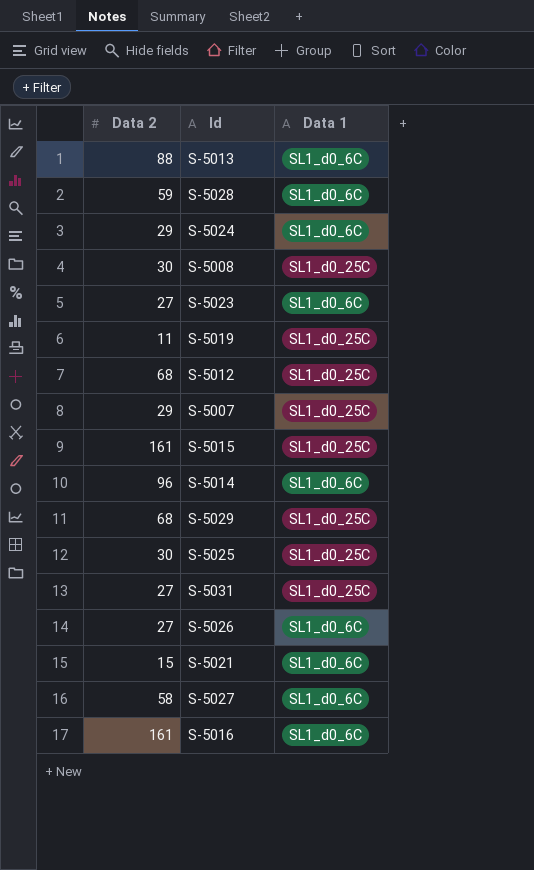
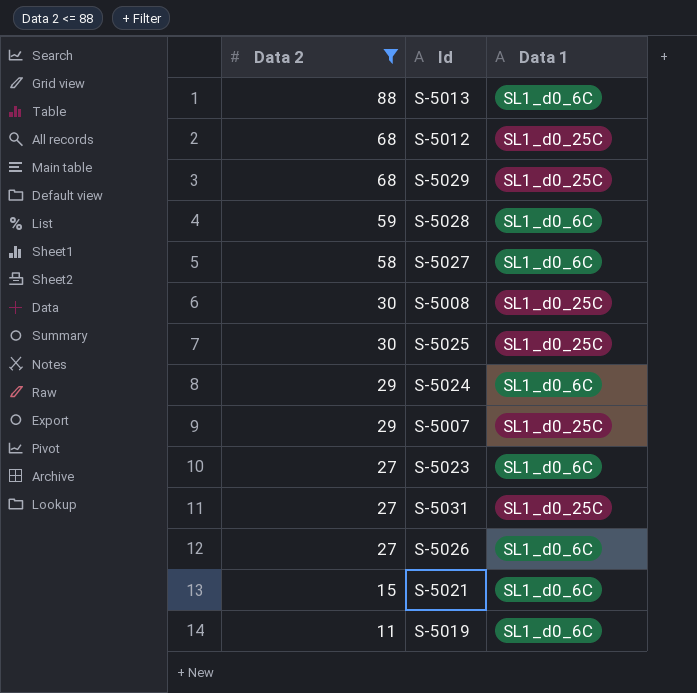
filter: none -> Data 2 <= 88
row order: none -> Data 2 descending
S-5019 | Data 1: SL1_d0_25C -> SL1_d0_6C

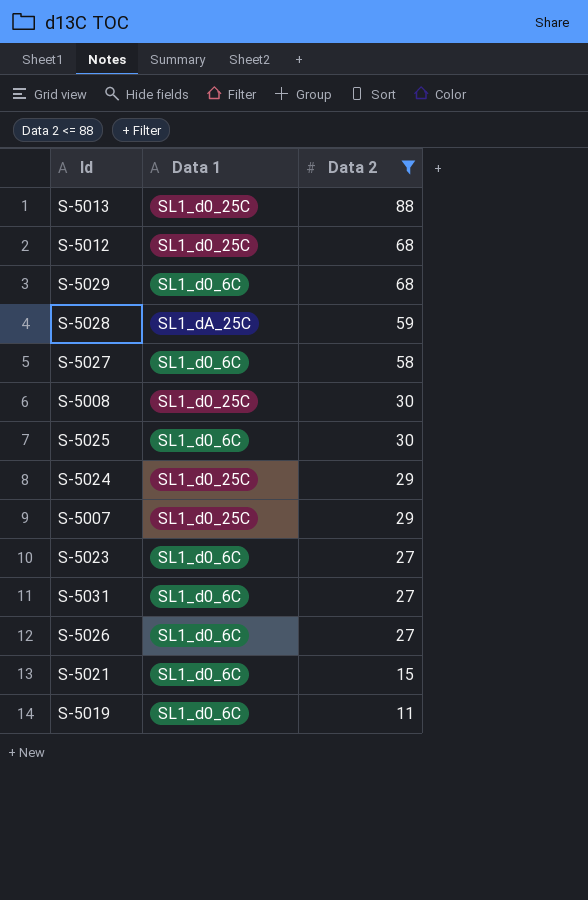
column Data 2 | position: 1 -> 3
S-5013 | Data 1: SL1_d0_6C -> SL1_d0_25C
S-5029 | Data 1: SL1_d0_25C -> SL1_d0_6C
S-5028 | Data 1: SL1_d0_6C -> SL1_dA_25C
S-5025 | Data 1: SL1_d0_25C -> SL1_d0_6C
S-5024 | Data 1: SL1_d0_6C -> SL1_d0_25C
S-5031 | Data 1: SL1_d0_25C -> SL1_d0_6C

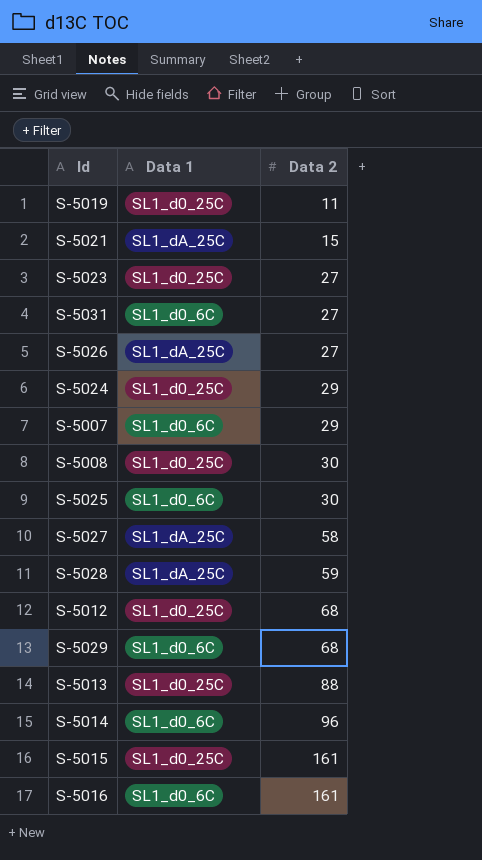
filter: Data 2 <= 88 -> none
row order: Data 2 descending -> Data 2 ascending
S-5019 | Data 1: SL1_d0_6C -> SL1_d0_25C
S-5021 | Data 1: SL1_d0_6C -> SL1_dA_25C
S-5023 | Data 1: SL1_d0_6C -> SL1_d0_25C
S-5026 | Data 1: SL1_d0_6C -> SL1_dA_25C
S-5007 | Data 1: SL1_d0_25C -> SL1_d0_6C
S-5027 | Data 1: SL1_d0_6C -> SL1_dA_25C

